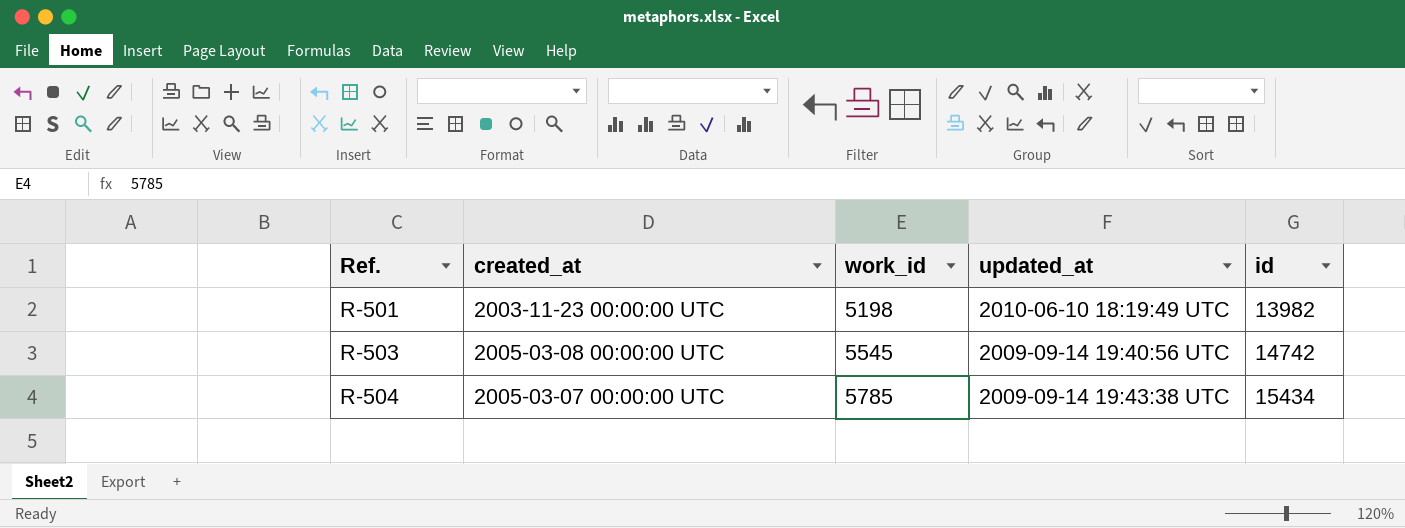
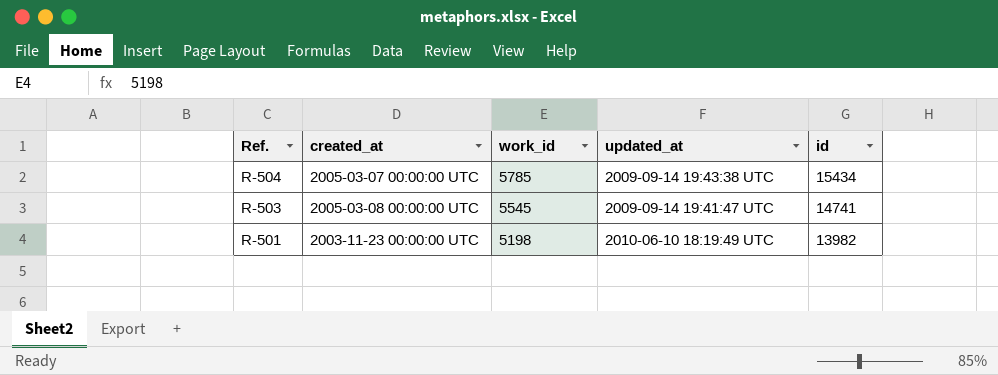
row order: Ref. ascending -> Ref. descending
R-503 | updated_at: 2009-09-14 19:40:56 UTC -> 2009-09-14 19:41:47 UTC
R-503 | id: 14742 -> 14741

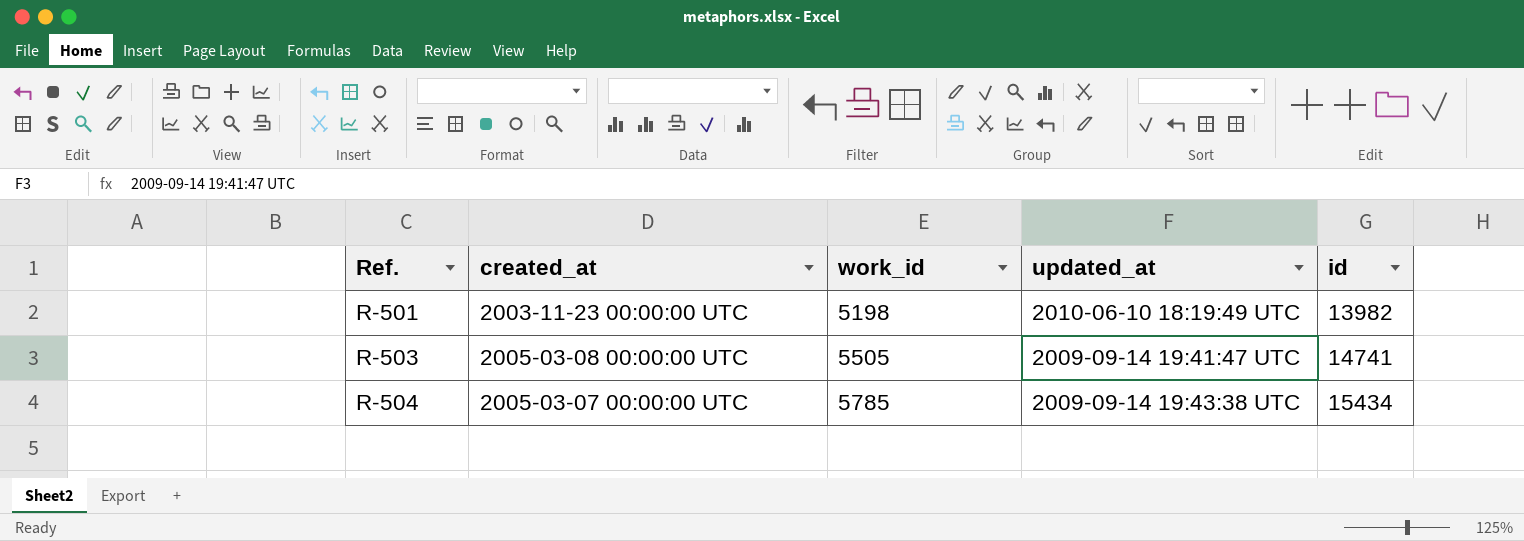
row order: Ref. descending -> Ref. ascending
R-503 | work_id: 5545 -> 5505

